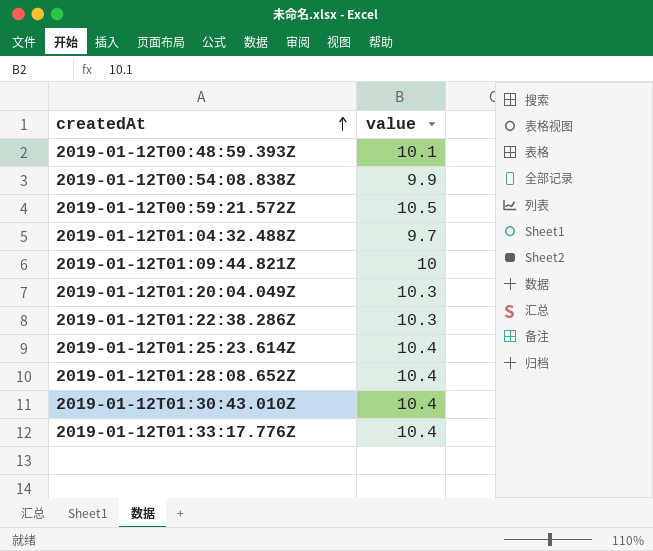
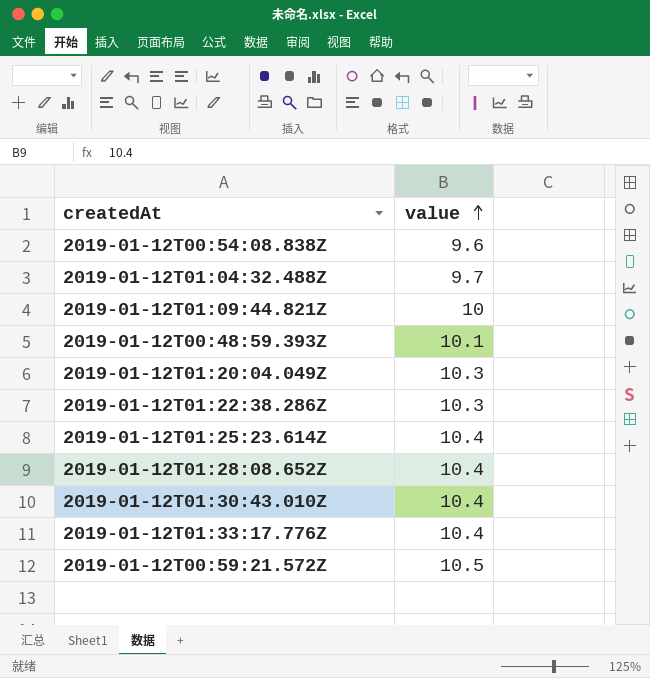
row order: createdAt ascending -> value ascending
2019-01-12T00:54:08.838Z | value: 9.9 -> 9.6

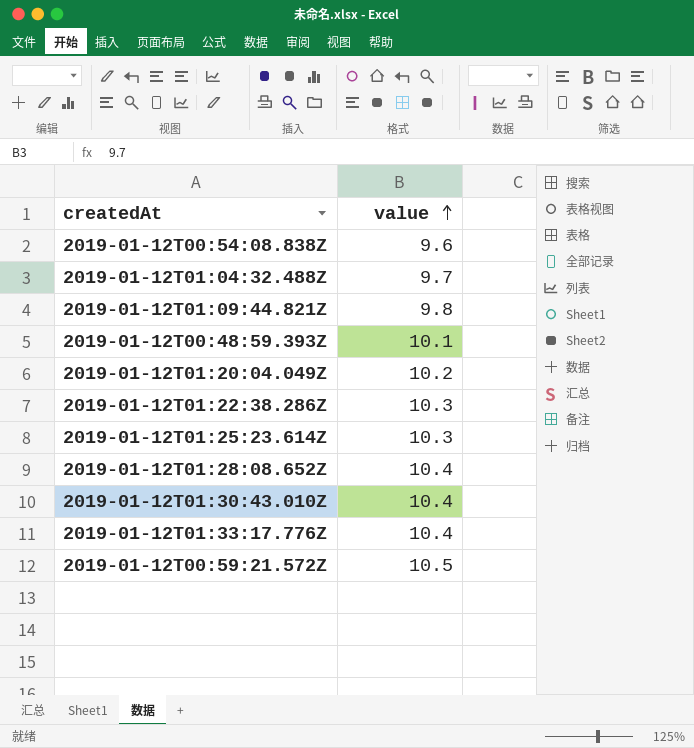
2019-01-12T01:09:44.821Z | value: 10 -> 9.8
2019-01-12T01:20:04.049Z | value: 10.3 -> 10.2
2019-01-12T01:25:23.614Z | value: 10.4 -> 10.3

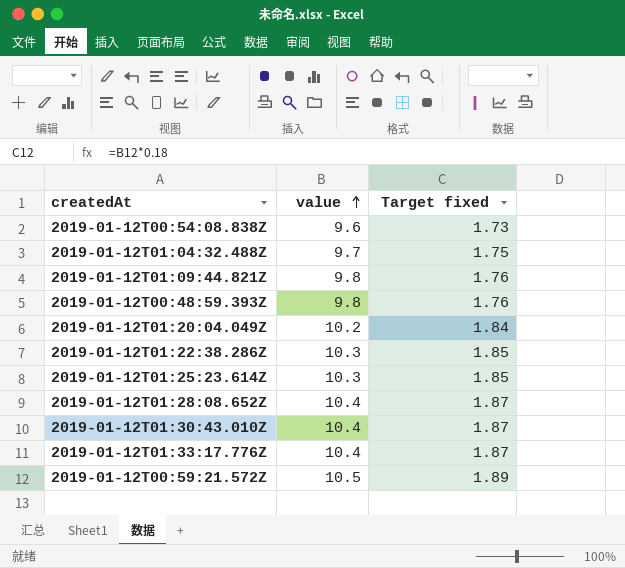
column Target fixed | formula: none -> [value] * 0.18
2019-01-12T00:48:59.393Z | value: 10.1 -> 9.8

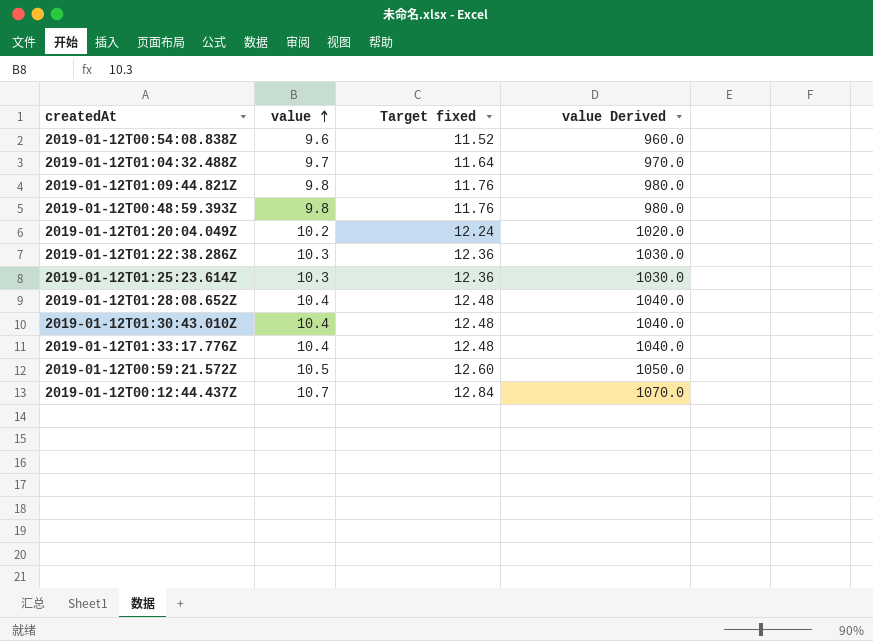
column Target fixed | formula: [value] * 0.18 -> [value] * 1.2
column value Derived | formula: none -> [value] * 100
row 2019-01-12T00:12:44.437Z: none -> 10.7 | 12.84 | 1070.0

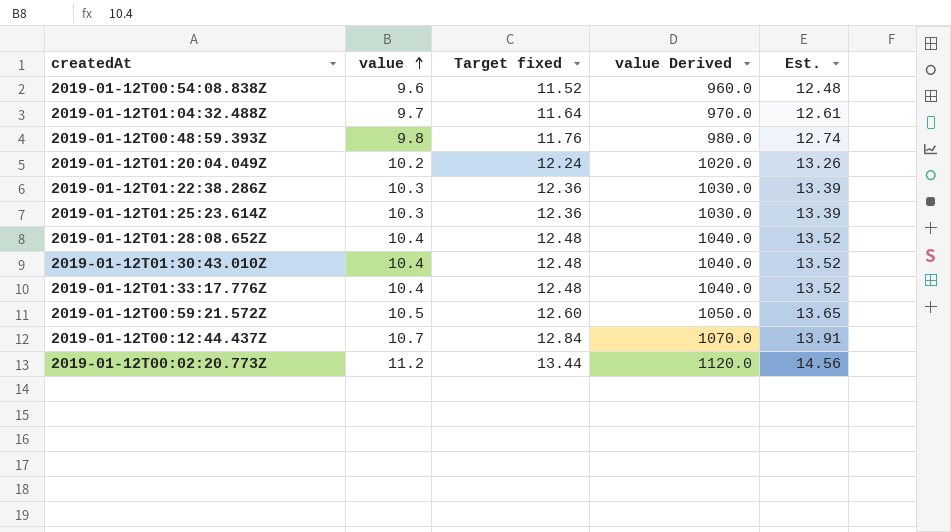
column Est. | formula: none -> [value] * 1.3
row 2019-01-12T01:09:44.821Z: 9.8 | 11.76 | 980.0 -> none
row 2019-01-12T00:02:20.773Z: none -> 11.2 | 13.44 | 1120.0 | 14.56

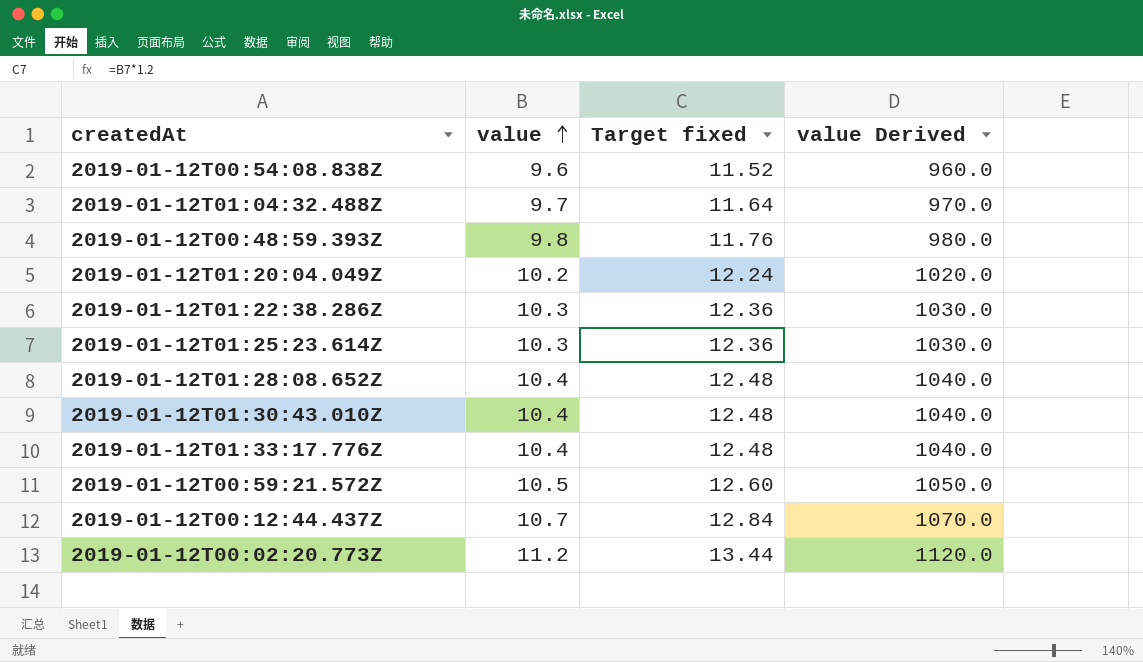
column Est. | formula: [value] * 1.3 -> none

